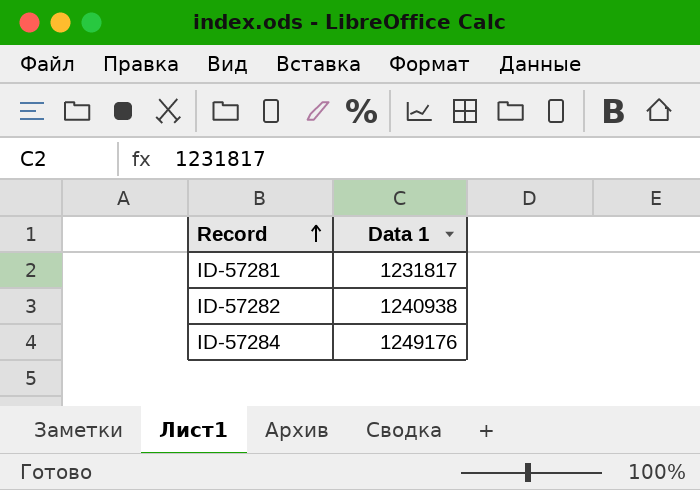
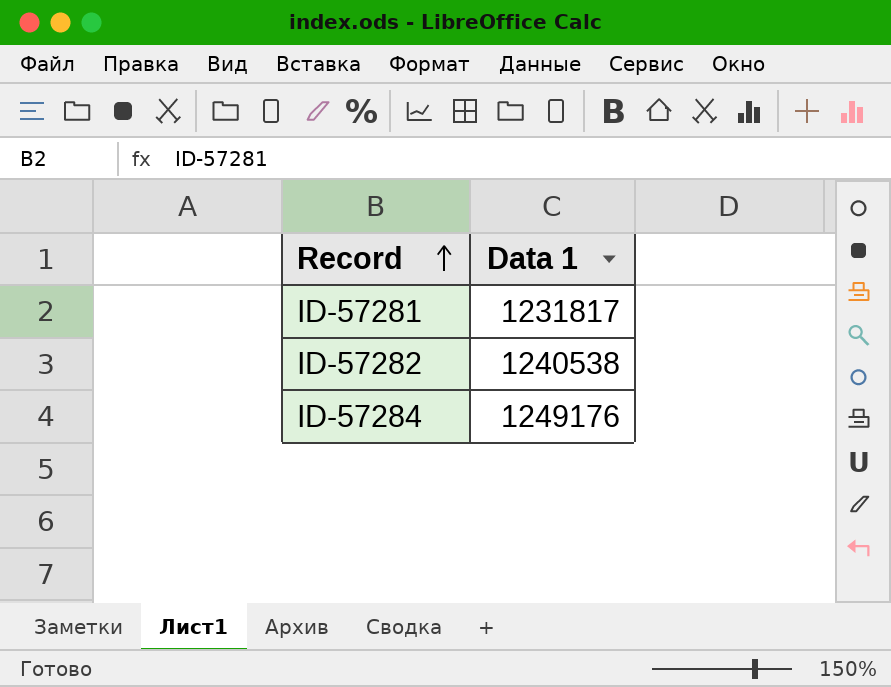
ID-57282 | Data 1: 1240938 -> 1240538

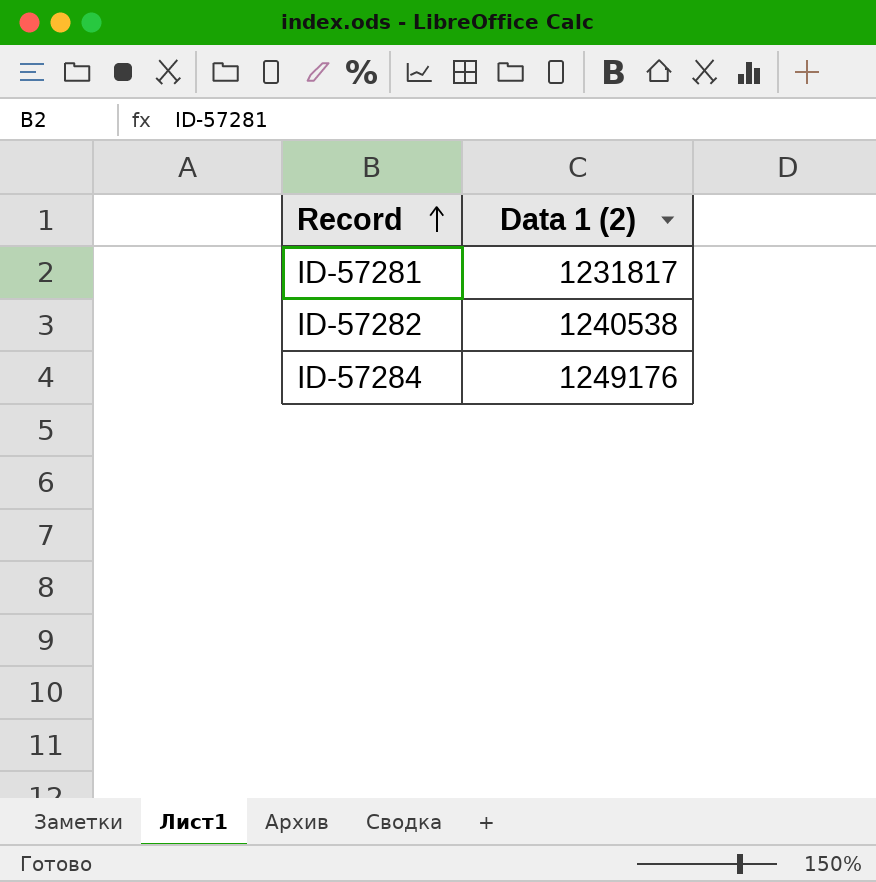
column name: Data 1 -> Data 1 (2)

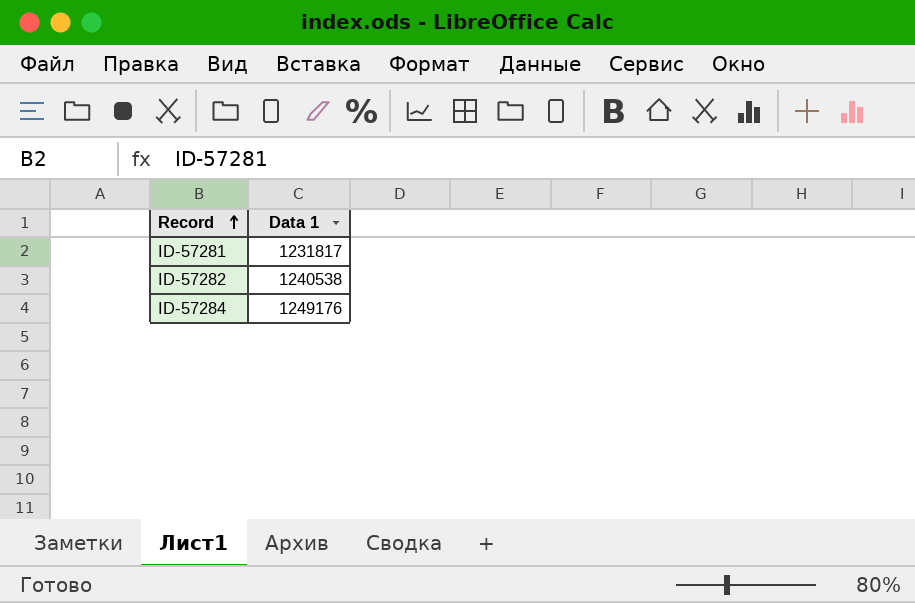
column name: Data 1 (2) -> Data 1

